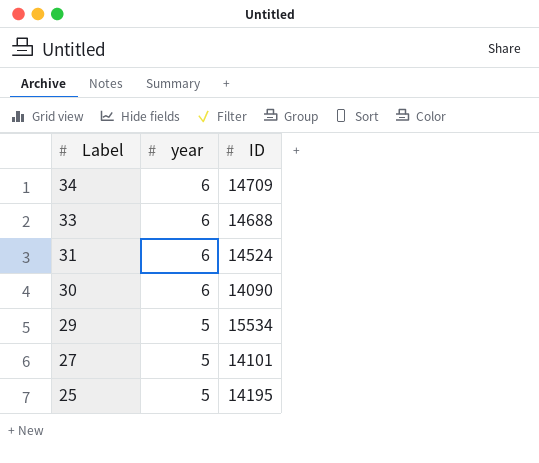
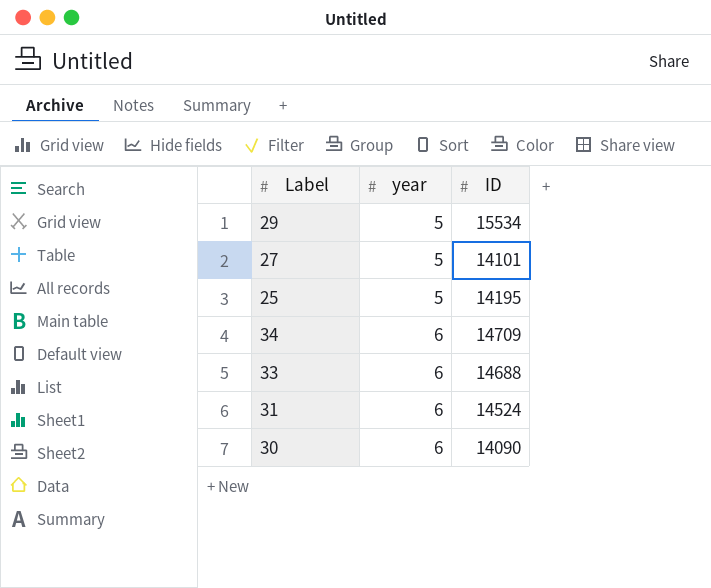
row order: Label descending -> year ascending

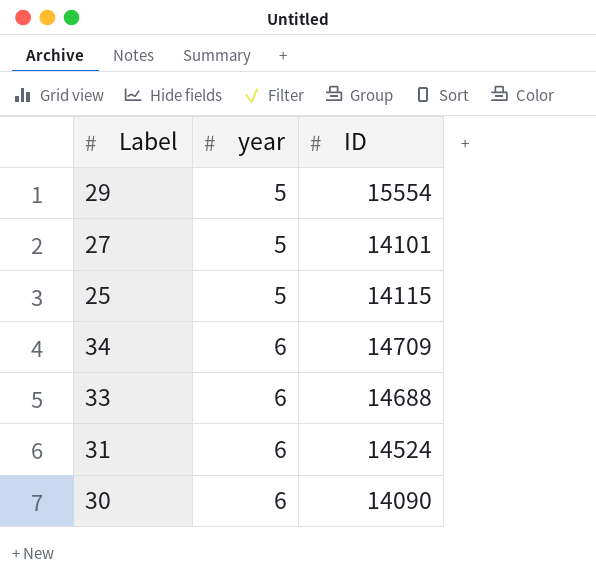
29 | ID: 15534 -> 15554
25 | ID: 14195 -> 14115

